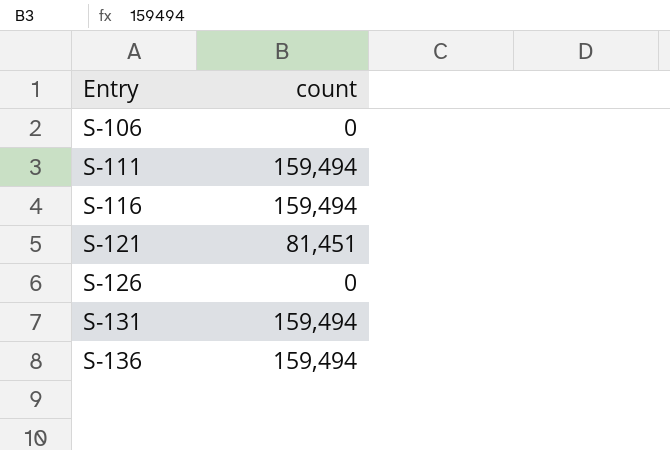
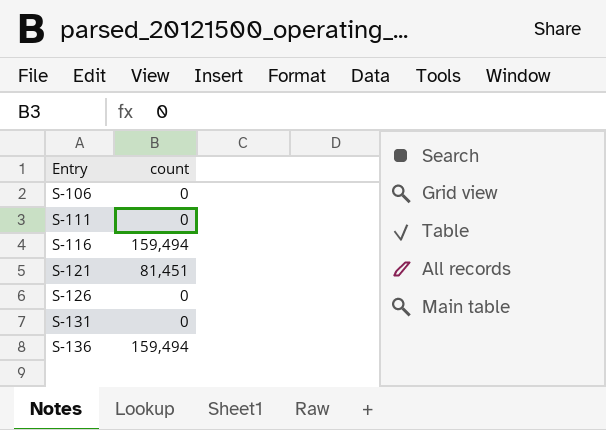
S-111 | count: 159,494 -> 0
S-131 | count: 159,494 -> 0

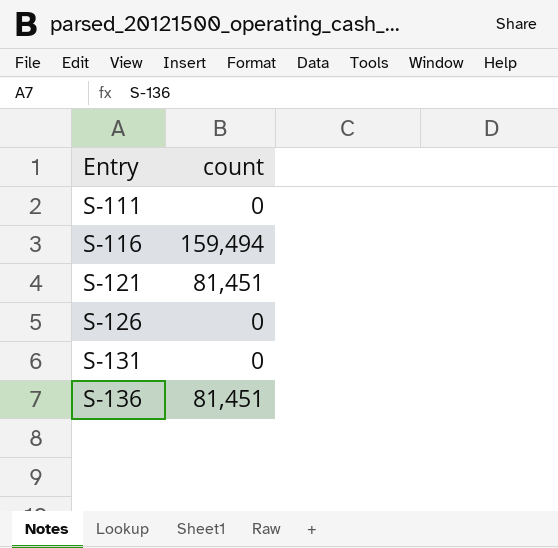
row S-106: 0 -> none
S-136 | count: 159,494 -> 81,451

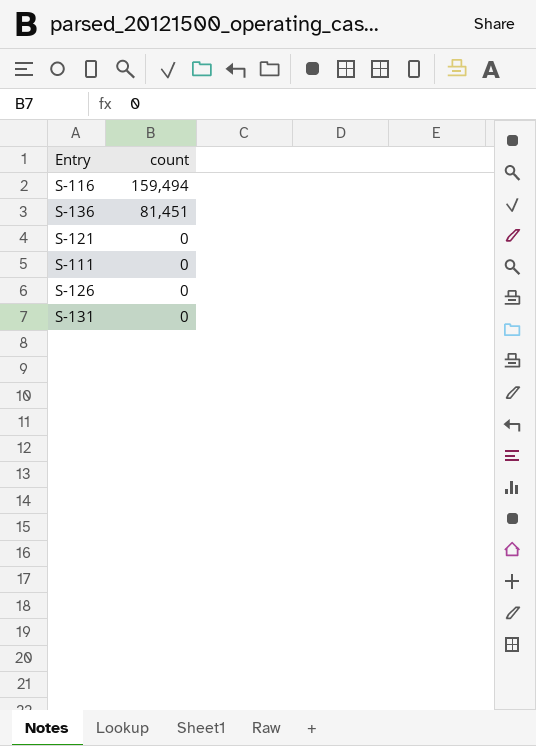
row order: Entry ascending -> count descending
S-121 | count: 81,451 -> 0

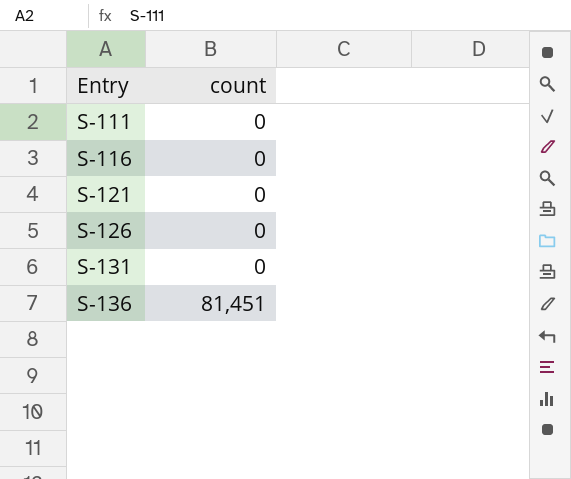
row order: count descending -> Entry ascending
S-116 | count: 159,494 -> 0

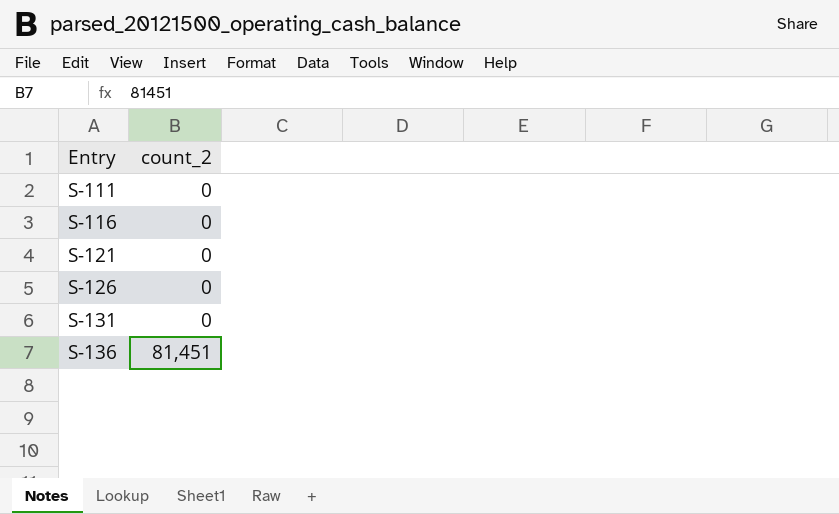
column name: count -> count_2

